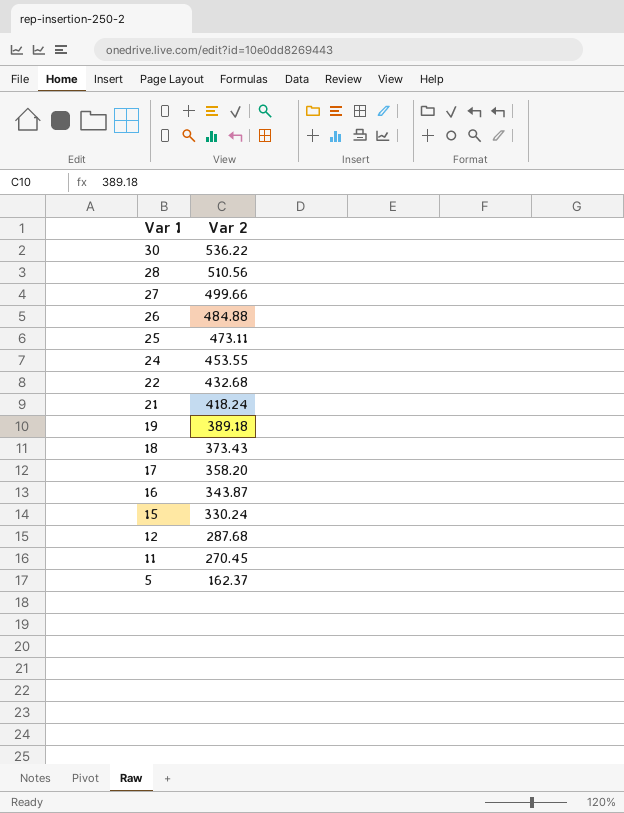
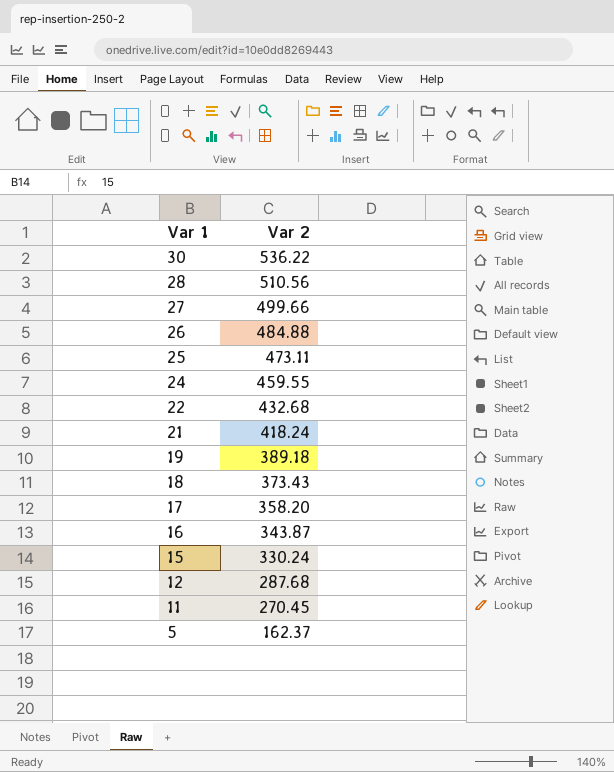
24 | Var 2: 453.55 -> 459.55

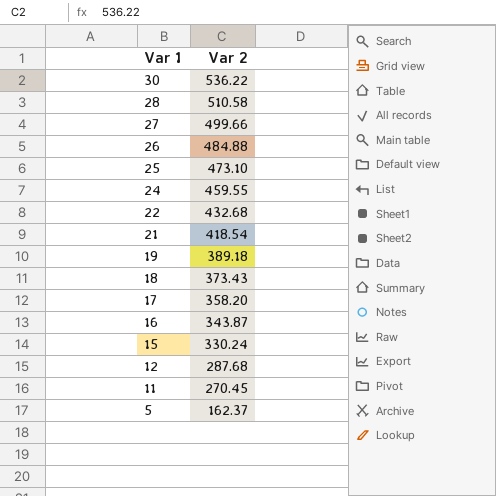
28 | Var 2: 510.56 -> 510.58
25 | Var 2: 473.11 -> 473.10
21 | Var 2: 418.24 -> 418.54

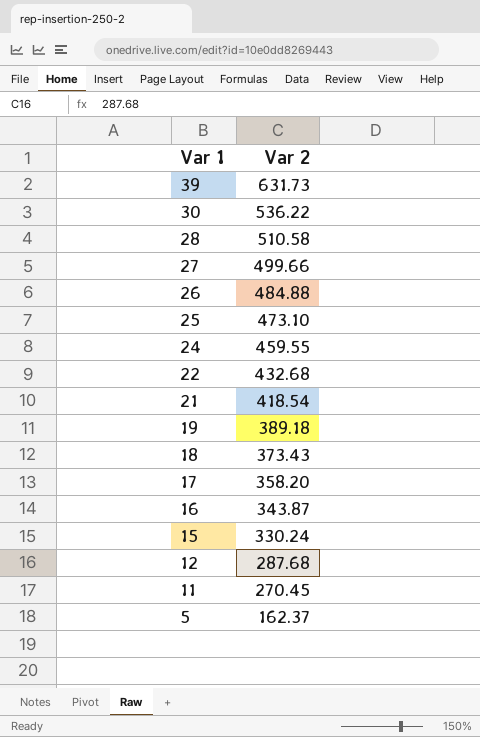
row 39: none -> 631.73

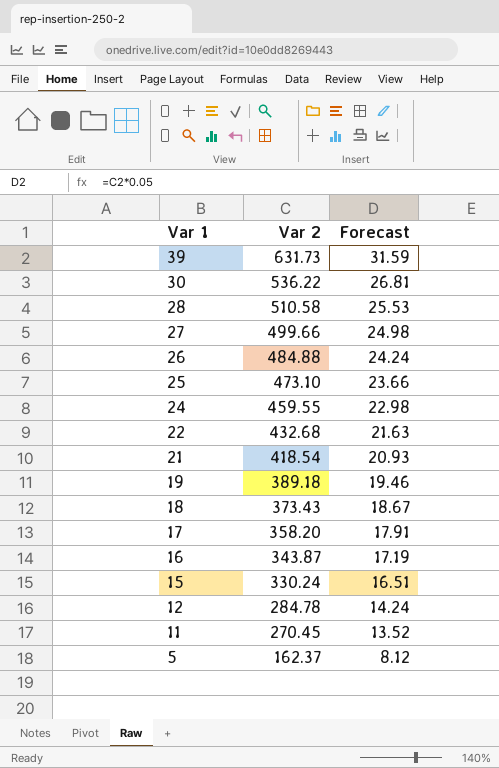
column Forecast | formula: none -> [Var 2] * 0.05
12 | Var 2: 287.68 -> 284.78

